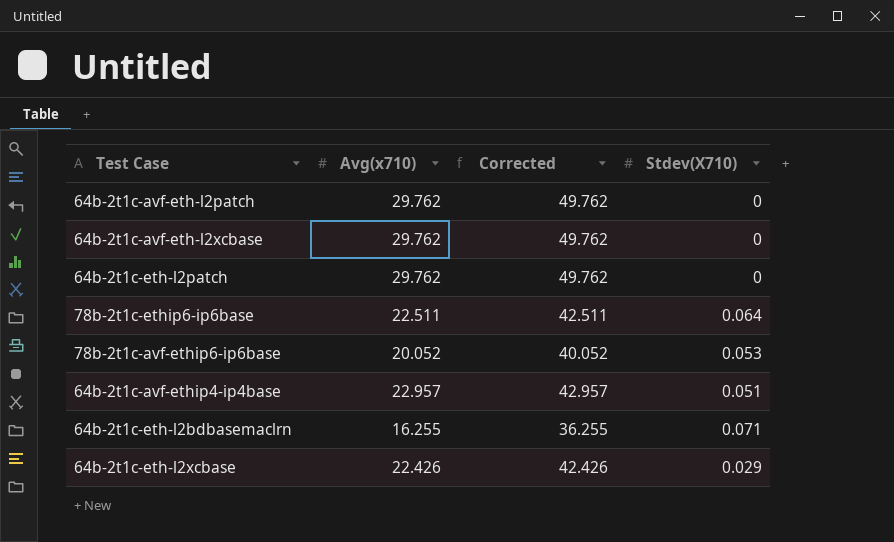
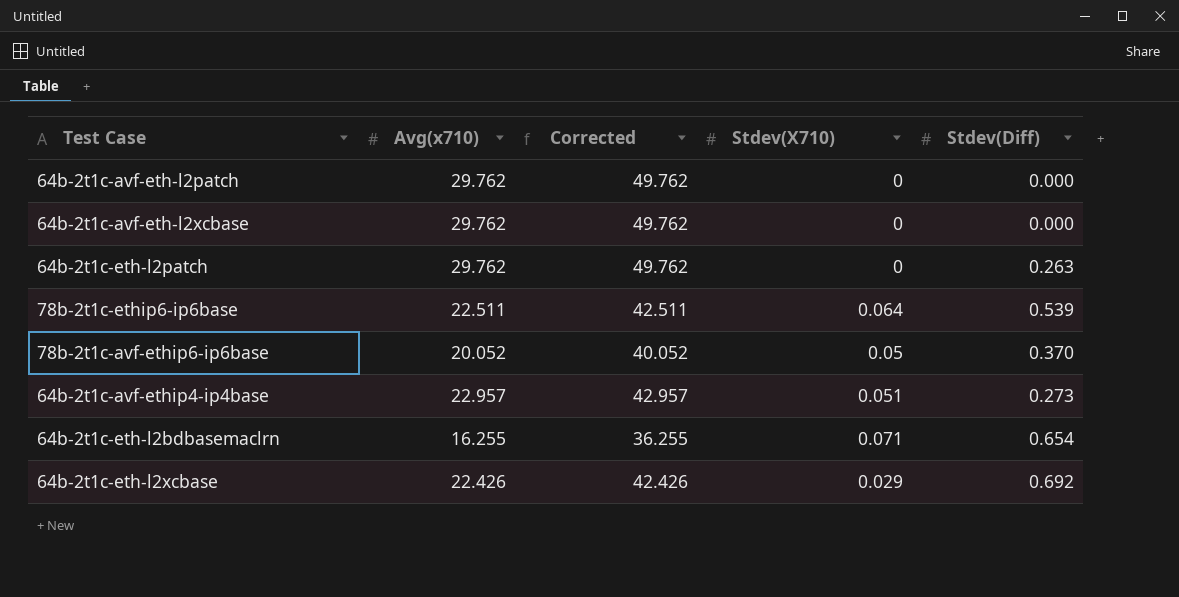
column Stdev(Diff) | position: none -> 5
78b-2t1c-avf-ethip6-ip6base | Stdev(X710): 0.053 -> 0.05

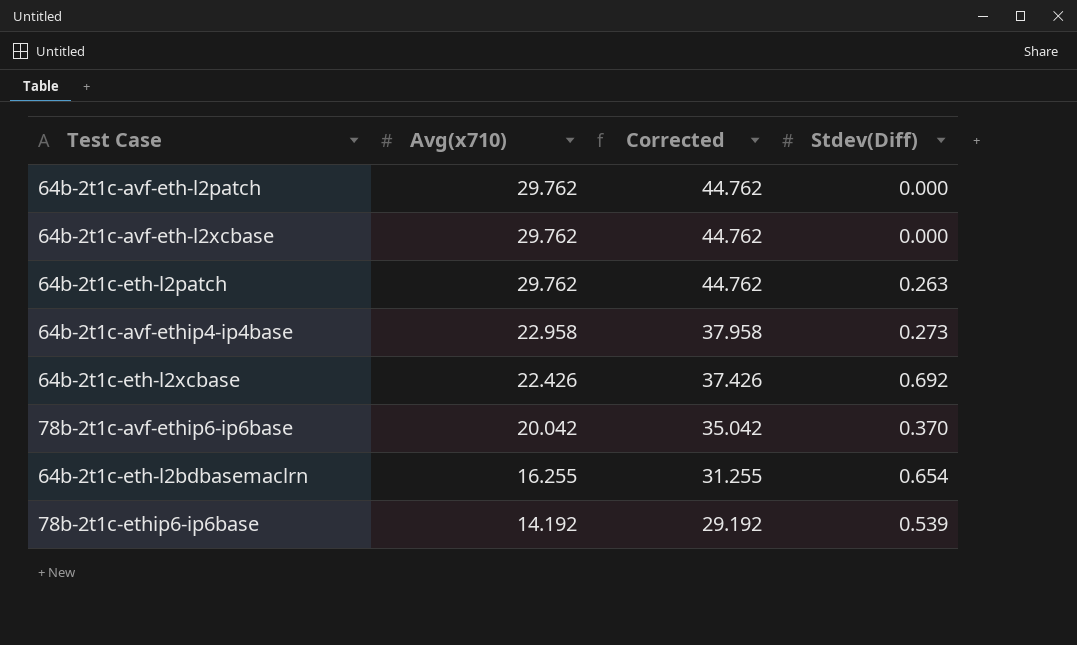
row order: none -> Avg(x710) descending
column Stdev(X710) | position: 4 -> none
column Corrected | formula: [Avg(x710)] + 20 -> [Avg(x710)] + 15
64b-2t1c-avf-ethip4-ip4base | Avg(x710): 22.957 -> 22.958
78b-2t1c-avf-ethip6-ip6base | Avg(x710): 20.052 -> 20.042
78b-2t1c-ethip6-ip6base | Avg(x710): 22.511 -> 14.192

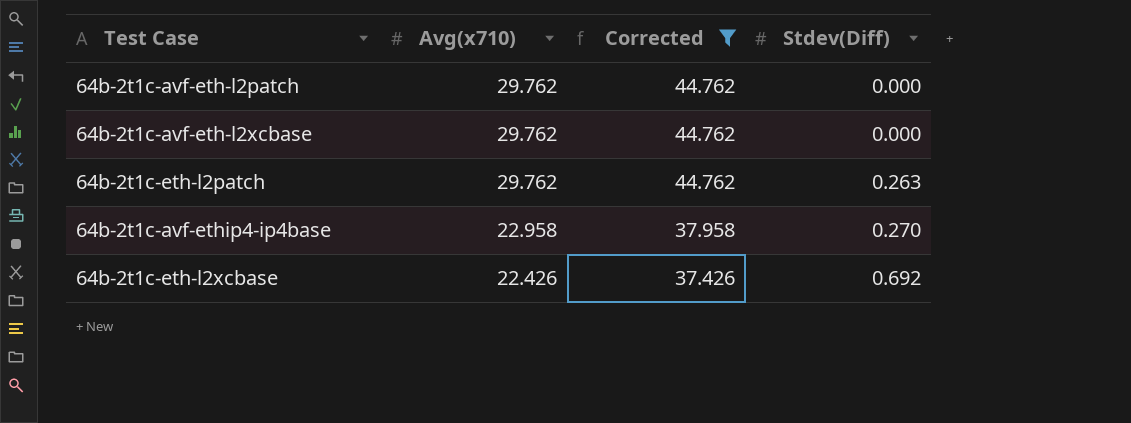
filter: none -> Corrected >= 37.426
64b-2t1c-avf-ethip4-ip4base | Stdev(Diff): 0.273 -> 0.270

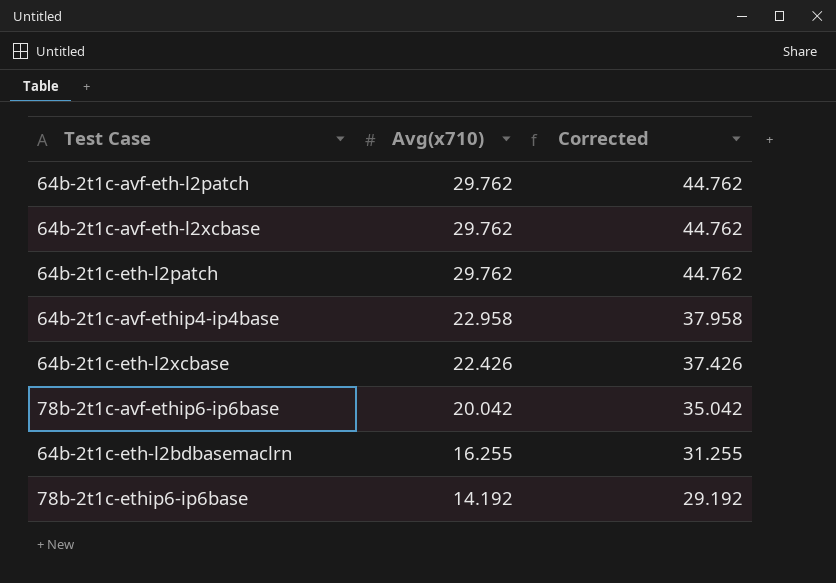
filter: Corrected >= 37.426 -> none
column Stdev(Diff) | position: 4 -> none

